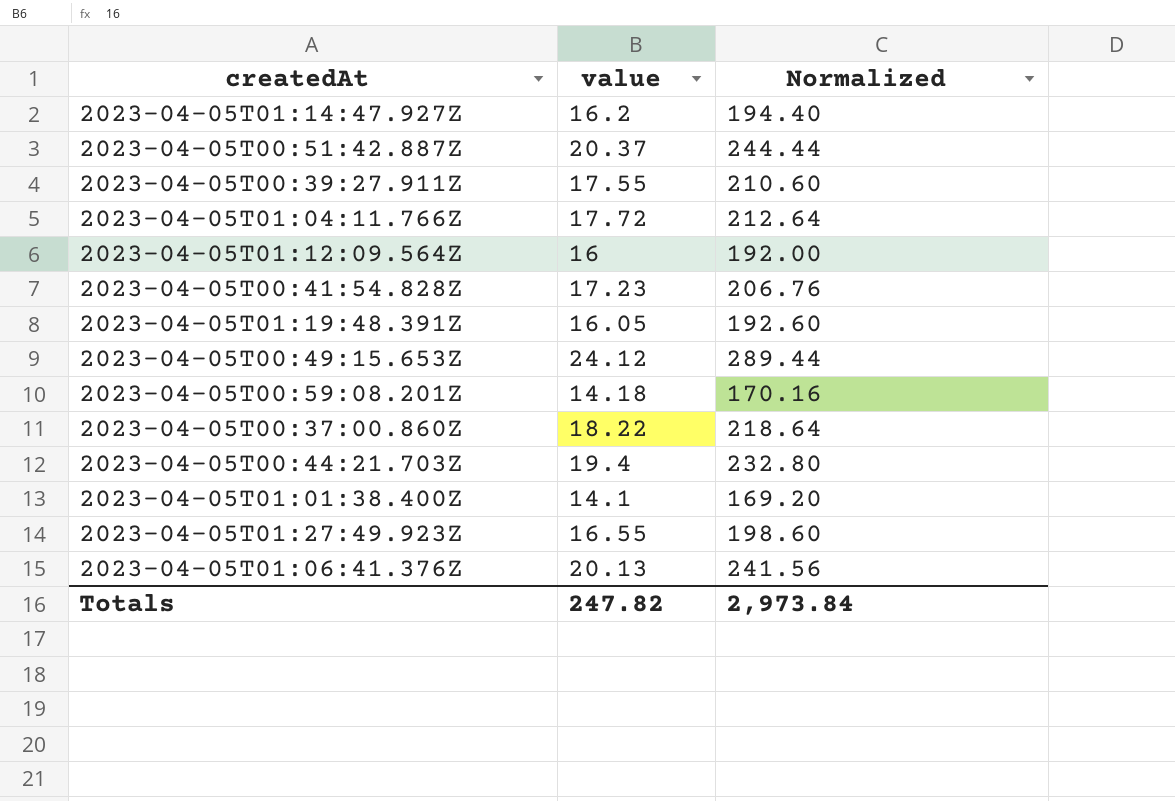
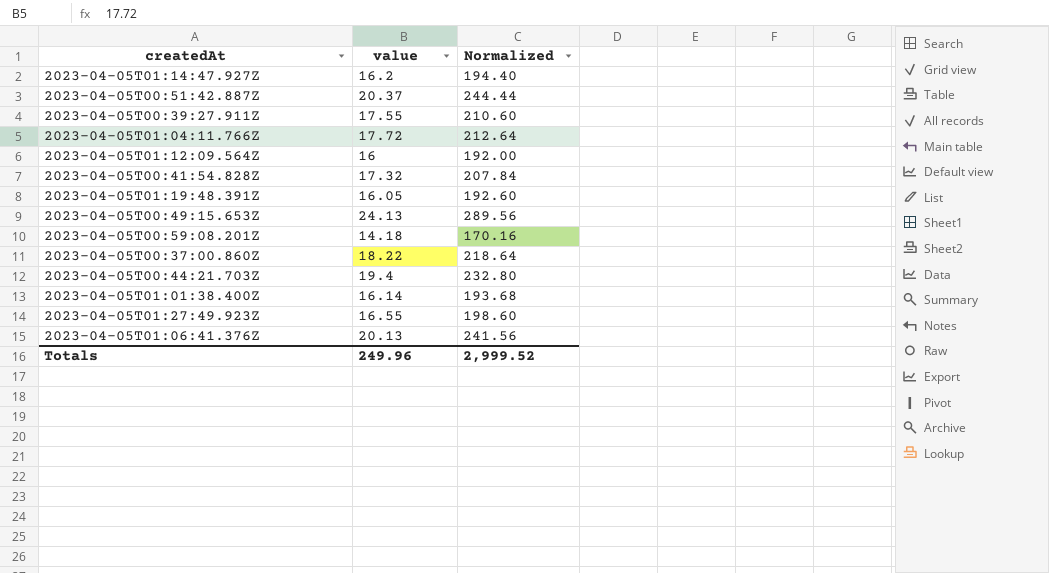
2023-04-05T00:41:54.828Z | value: 17.23 -> 17.32
2023-04-05T00:41:54.828Z | Normalized: 206.76 -> 207.84
2023-04-05T00:49:15.653Z | value: 24.12 -> 24.13
2023-04-05T00:49:15.653Z | Normalized: 289.44 -> 289.56
2023-04-05T01:01:38.400Z | value: 14.1 -> 16.14
2023-04-05T01:01:38.400Z | Normalized: 169.20 -> 193.68
Totals | value: 247.82 -> 249.96
Totals | Normalized: 2,973.84 -> 2,999.52

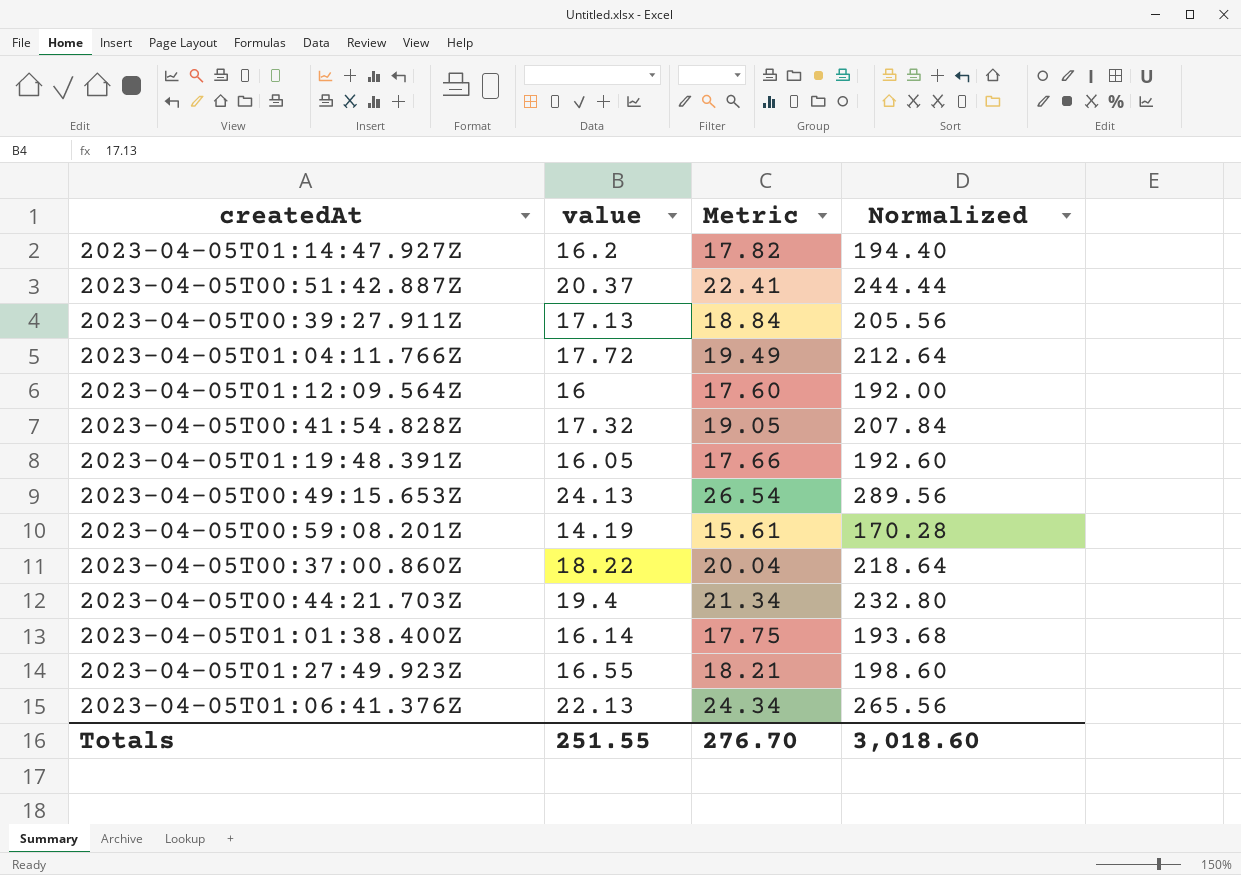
column Metric | formula: none -> [value] * 1.1
2023-04-05T00:39:27.911Z | value: 17.55 -> 17.13
2023-04-05T00:39:27.911Z | Normalized: 210.60 -> 205.56
2023-04-05T00:59:08.201Z | value: 14.18 -> 14.19
2023-04-05T00:59:08.201Z | Normalized: 170.16 -> 170.28
2023-04-05T01:06:41.376Z | value: 20.13 -> 22.13
2023-04-05T01:06:41.376Z | Normalized: 241.56 -> 265.56
Totals | value: 249.96 -> 251.55
Totals | Normalized: 2,999.52 -> 3,018.60

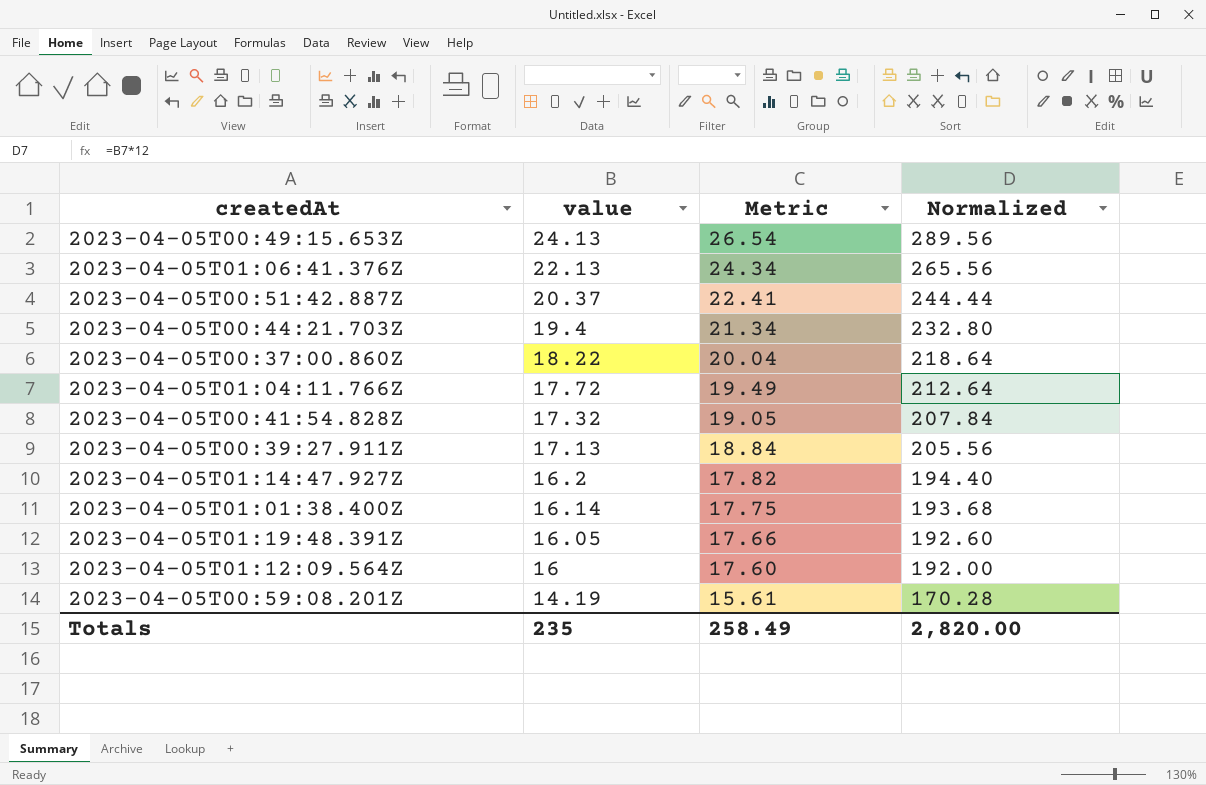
row order: none -> value descending
row 2023-04-05T01:27:49.923Z: 16.55 | 18.21 | 198.60 -> none
Totals | value: 251.55 -> 235
Totals | Metric: 276.70 -> 258.49
Totals | Normalized: 3,018.60 -> 2,820.00

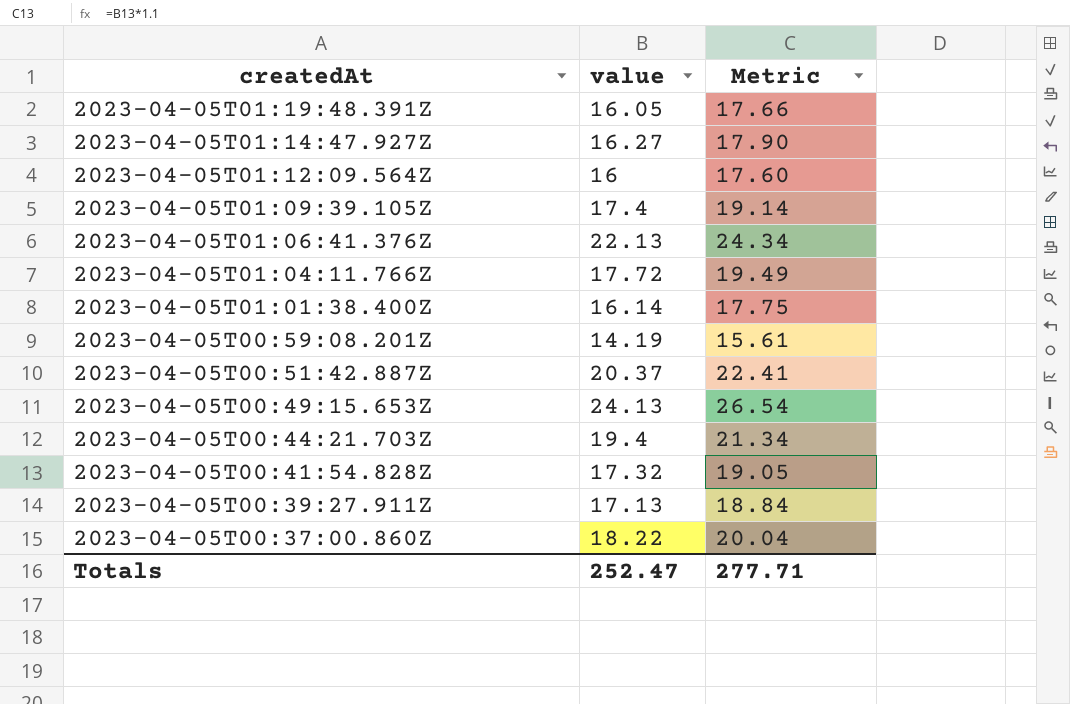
row order: value descending -> createdAt descending
column Normalized | formula: [value] * 12 -> none
2023-04-05T01:14:47.927Z | value: 16.2 -> 16.27
2023-04-05T01:14:47.927Z | Metric: 17.82 -> 17.90
row 2023-04-05T01:09:39.105Z: none -> 17.4 | 19.14
Totals | value: 235 -> 252.47
Totals | Metric: 258.49 -> 277.71

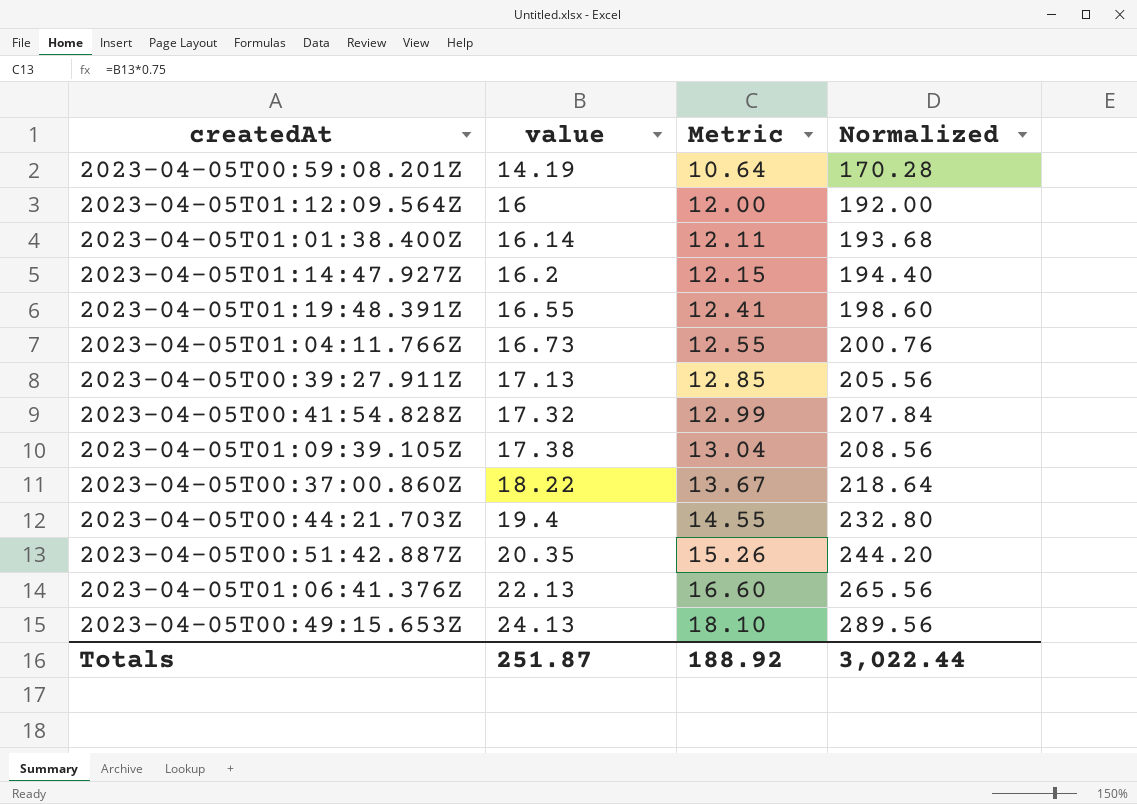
row order: createdAt descending -> value ascending
column Metric | formula: [value] * 1.1 -> [value] * 0.75
column Normalized | formula: none -> [value] * 12
2023-04-05T01:14:47.927Z | value: 16.27 -> 16.2
2023-04-05T01:19:48.391Z | value: 16.05 -> 16.55
2023-04-05T01:04:11.766Z | value: 17.72 -> 16.73
2023-04-05T01:09:39.105Z | value: 17.4 -> 17.38
2023-04-05T00:51:42.887Z | value: 20.37 -> 20.35
Totals | value: 252.47 -> 251.87
Totals | Metric: 277.71 -> 188.92

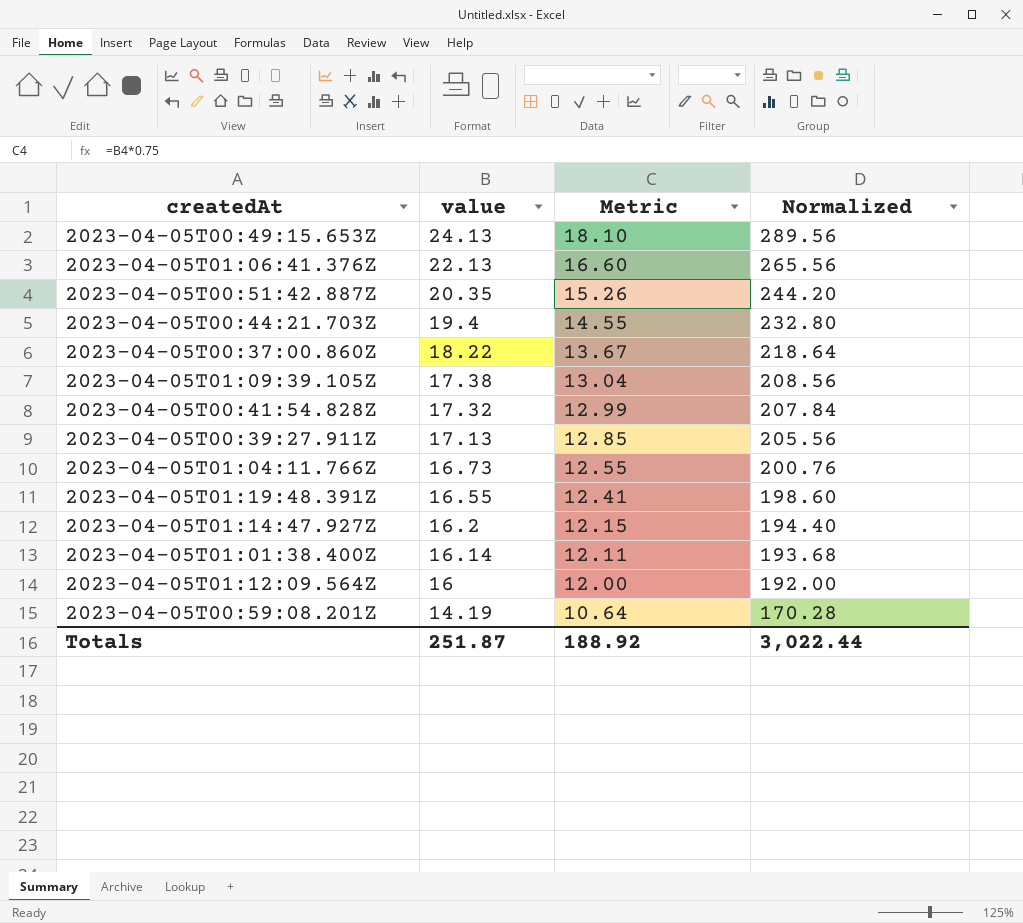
row order: value ascending -> value descending

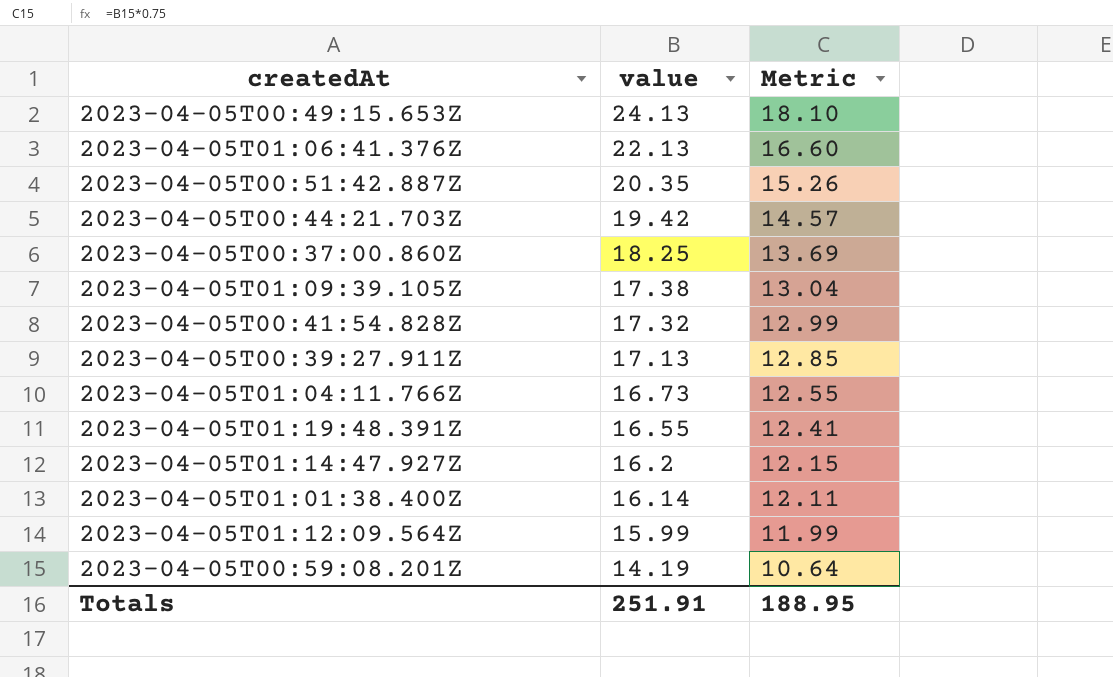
column Normalized | formula: [value] * 12 -> none
2023-04-05T00:44:21.703Z | value: 19.4 -> 19.42
2023-04-05T00:44:21.703Z | Metric: 14.55 -> 14.57
2023-04-05T00:37:00.860Z | value: 18.22 -> 18.25
2023-04-05T00:37:00.860Z | Metric: 13.67 -> 13.69
2023-04-05T01:12:09.564Z | value: 16 -> 15.99
2023-04-05T01:12:09.564Z | Metric: 12.00 -> 11.99
Totals | value: 251.87 -> 251.91
Totals | Metric: 188.92 -> 188.95

